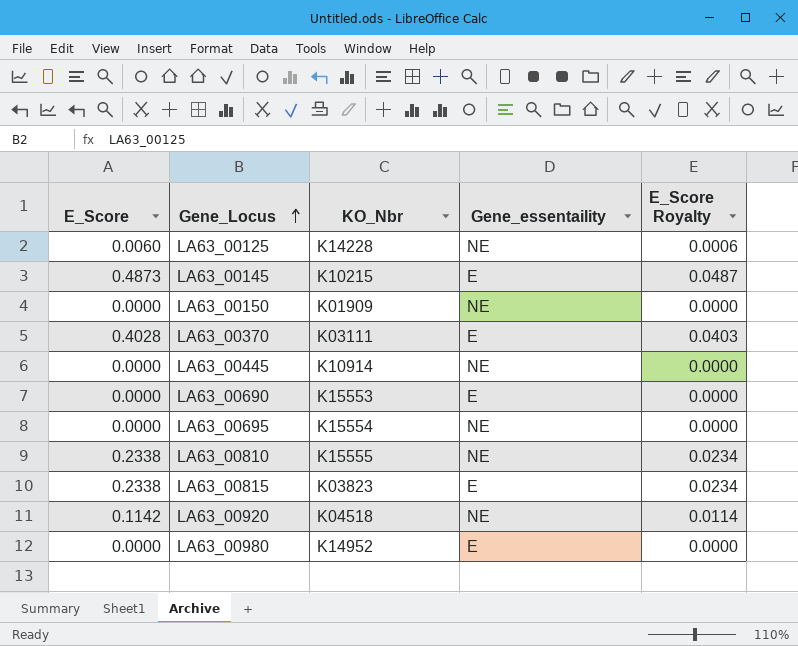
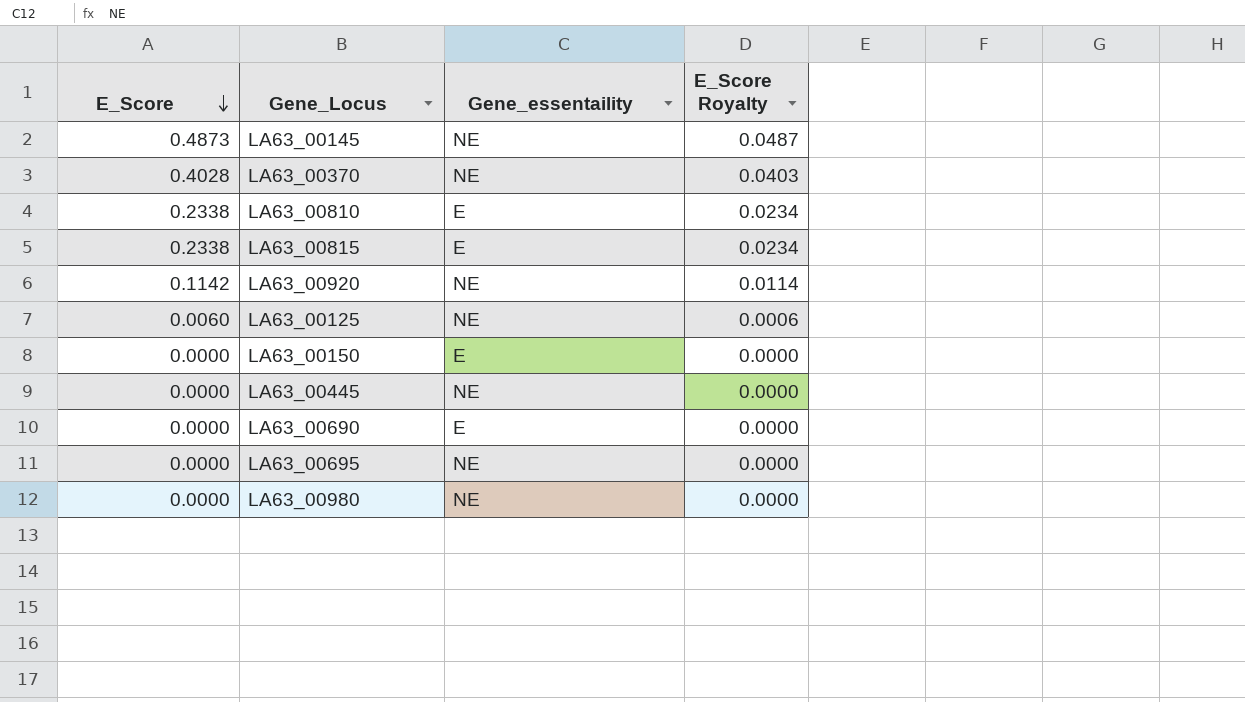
row order: Gene_Locus ascending -> E_Score descending
column KO_Nbr | position: 3 -> none
LA63_00145 | Gene_essentaility: E -> NE
LA63_00370 | Gene_essentaility: E -> NE
LA63_00810 | Gene_essentaility: NE -> E
LA63_00150 | Gene_essentaility: NE -> E
LA63_00980 | Gene_essentaility: E -> NE

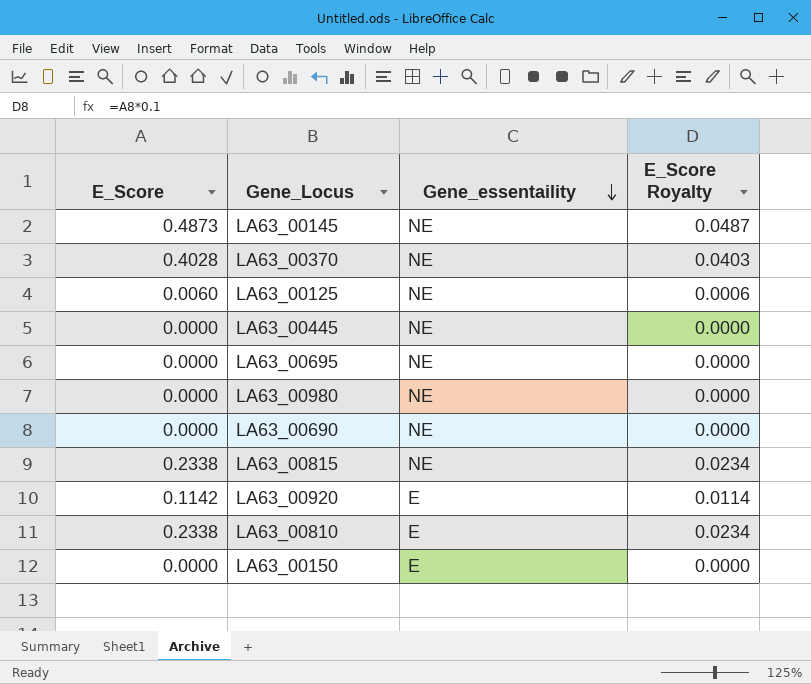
row order: E_Score descending -> Gene_essentaility descending
LA63_00690 | Gene_essentaility: E -> NE
LA63_00815 | Gene_essentaility: E -> NE
LA63_00920 | Gene_essentaility: NE -> E

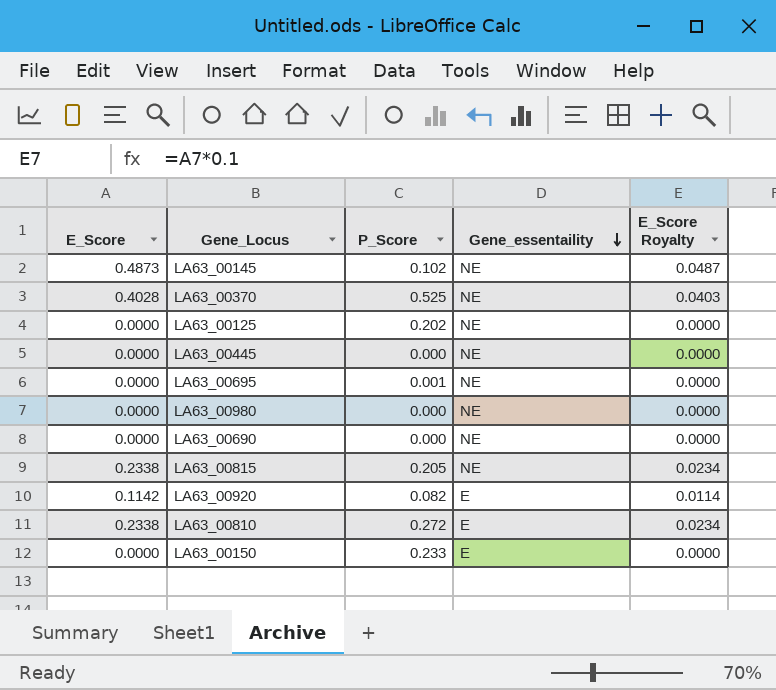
column P_Score | position: none -> 3
LA63_00125 | E_Score: 0.0060 -> 0.0000
LA63_00125 | E_Score Royalty: 0.0006 -> 0.0000

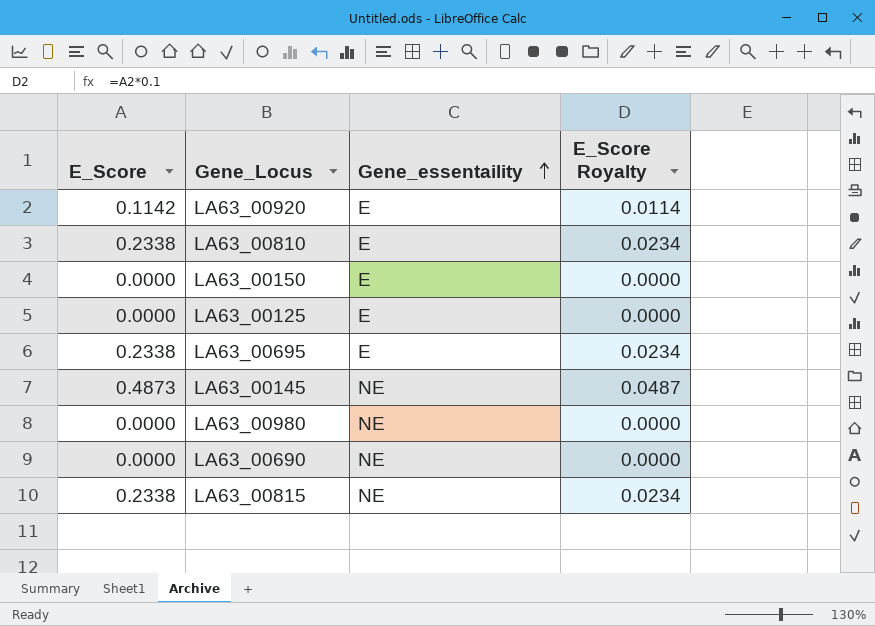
row order: Gene_essentaility descending -> Gene_essentaility ascending
column P_Score | position: 3 -> none
row LA63_00370: 0.4028 | 0.525 | NE | 0.0403 -> none
row LA63_00445: 0.0000 | 0.000 | NE | 0.0000 -> none
LA63_00125 | Gene_essentaility: NE -> E
LA63_00695 | E_Score: 0.0000 -> 0.2338
LA63_00695 | Gene_essentaility: NE -> E
LA63_00695 | E_Score Royalty: 0.0000 -> 0.0234

